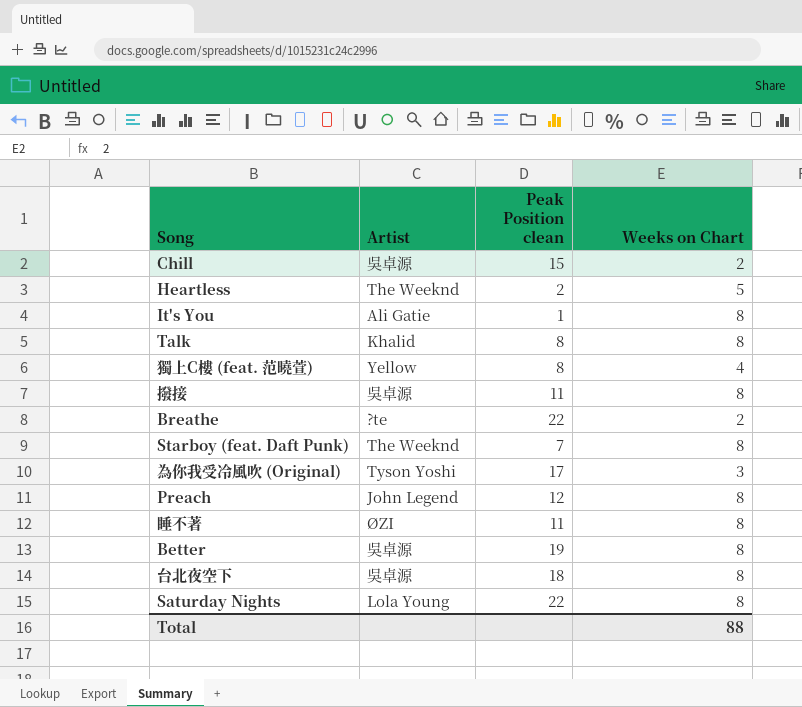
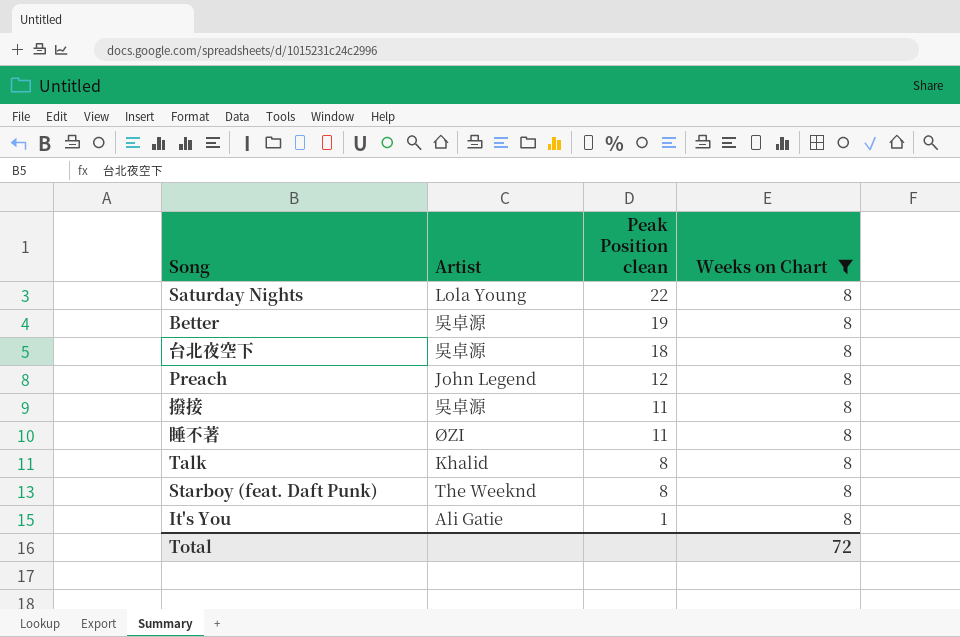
filter: none -> Weeks on Chart = 8
row order: none -> Peak Position clean descending
Starboy (feat. Daft Punk) | Peak Position clean: 7 -> 8
Total | Weeks on Chart: 88 -> 72

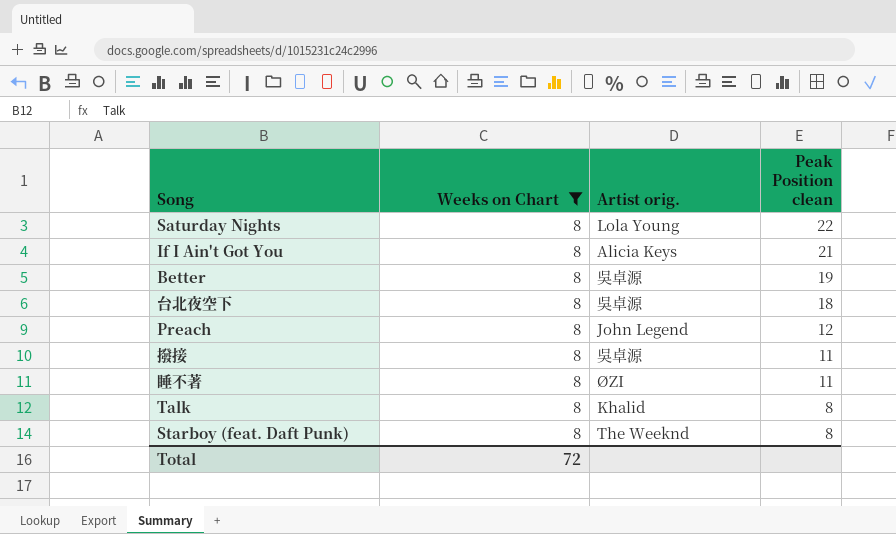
column Weeks on Chart | position: 4 -> 2
column name: Artist -> Artist orig.
row It's You: Ali Gatie | 1 | 8 -> none
row If I Ain't Got You: none -> 8 | Alicia Keys | 21

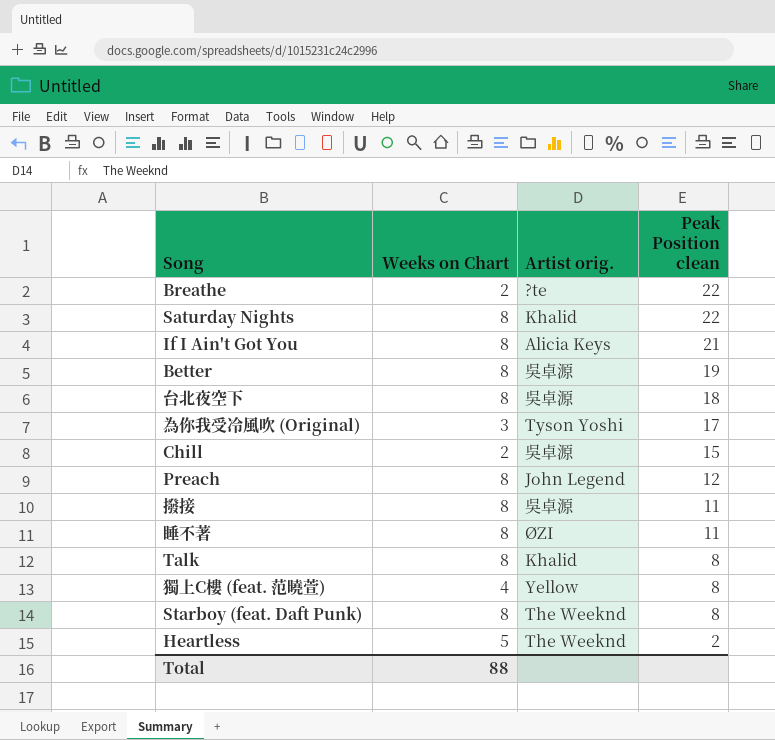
filter: Weeks on Chart = 8 -> none
Saturday Nights | Artist orig.: Lola Young -> Khalid
Total | Weeks on Chart: 72 -> 88

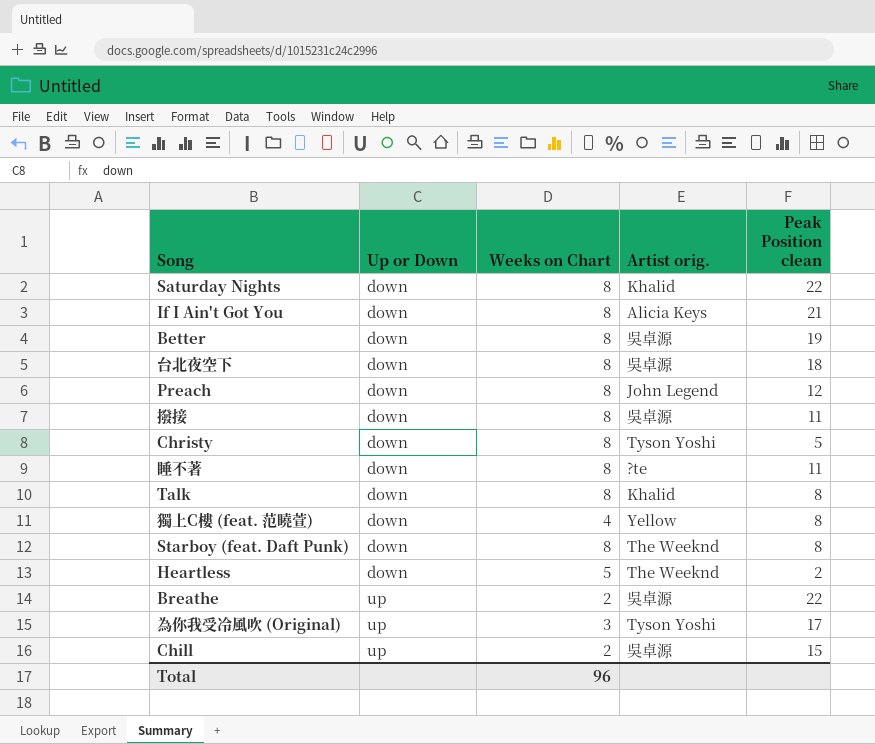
row order: Peak Position clean descending -> Up or Down ascending
column Up or Down | position: none -> 2
row Christy: none -> down | 8 | Tyson Yoshi | 5
睡不著 | Artist orig.: ØZI -> ?te
Breathe | Artist orig.: ?te -> 吳卓源
Total | Weeks on Chart: 88 -> 96

